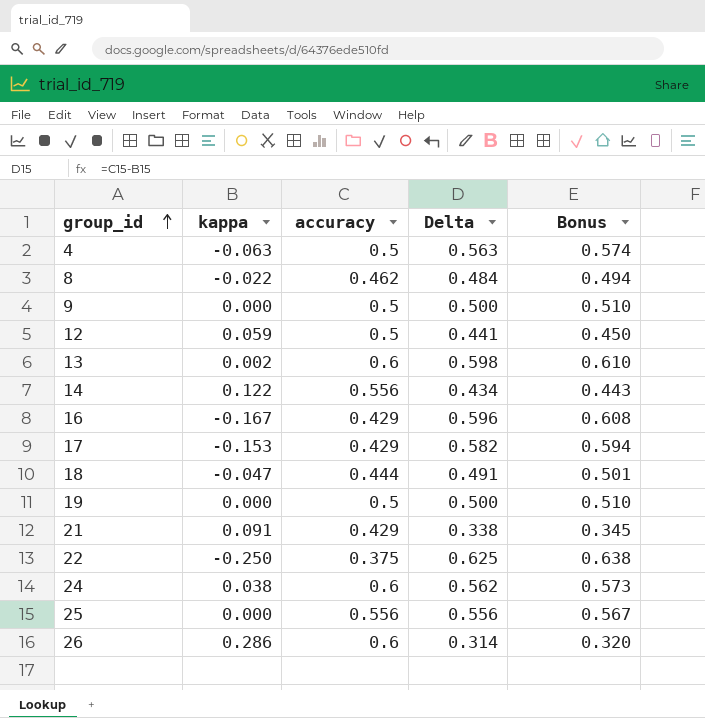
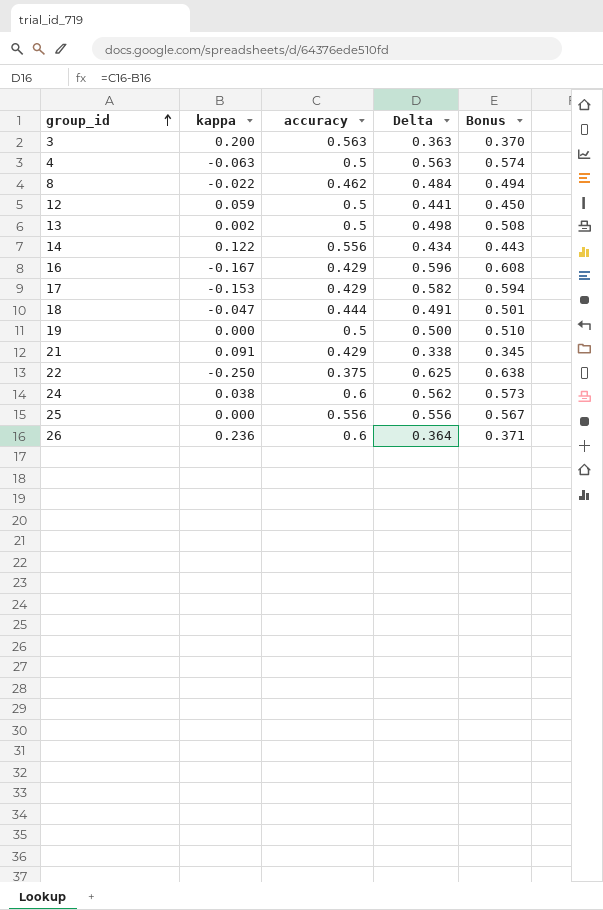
row 9: 0.000 | 0.5 | 0.500 | 0.510 -> none
row 3: none -> 0.200 | 0.563 | 0.363 | 0.370
13 | accuracy: 0.6 -> 0.5
13 | Delta: 0.598 -> 0.498
13 | Bonus: 0.610 -> 0.508
26 | kappa: 0.286 -> 0.236
26 | Delta: 0.314 -> 0.364
26 | Bonus: 0.320 -> 0.371

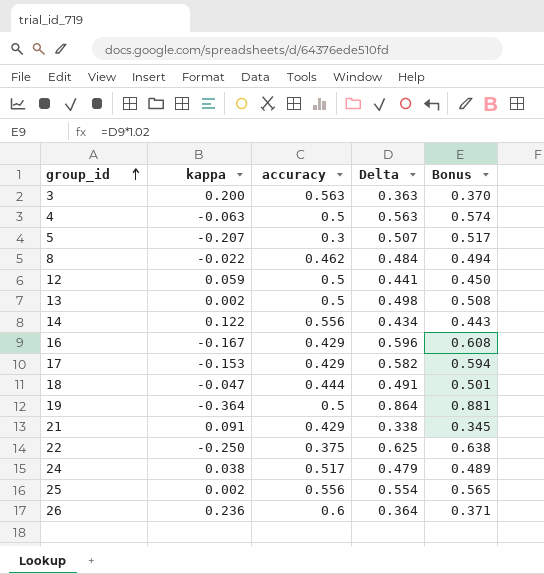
row 5: none -> -0.207 | 0.3 | 0.507 | 0.517
19 | kappa: 0.000 -> -0.364
19 | Delta: 0.500 -> 0.864
19 | Bonus: 0.510 -> 0.881
24 | accuracy: 0.6 -> 0.517
24 | Delta: 0.562 -> 0.479
24 | Bonus: 0.573 -> 0.489
25 | kappa: 0.000 -> 0.002
25 | Delta: 0.556 -> 0.554
25 | Bonus: 0.567 -> 0.565

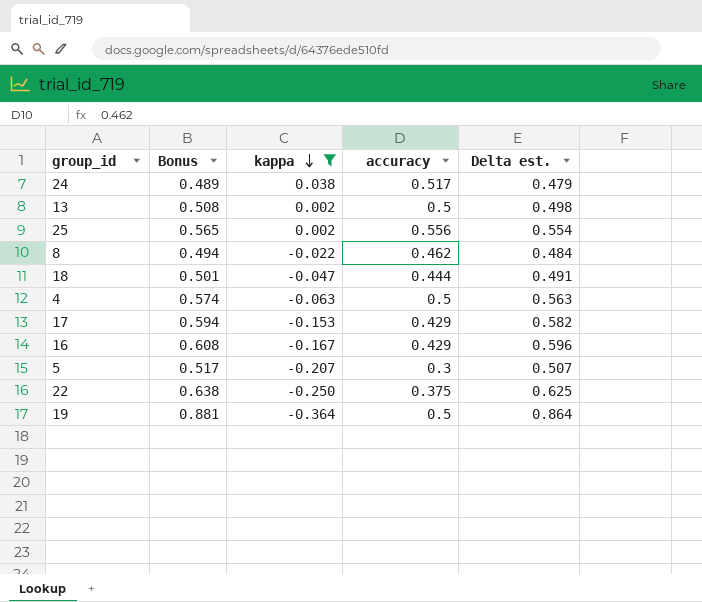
filter: none -> kappa <= 0.038
row order: group_id ascending -> kappa descending
column Bonus | position: 5 -> 2
column name: Delta -> Delta est.

